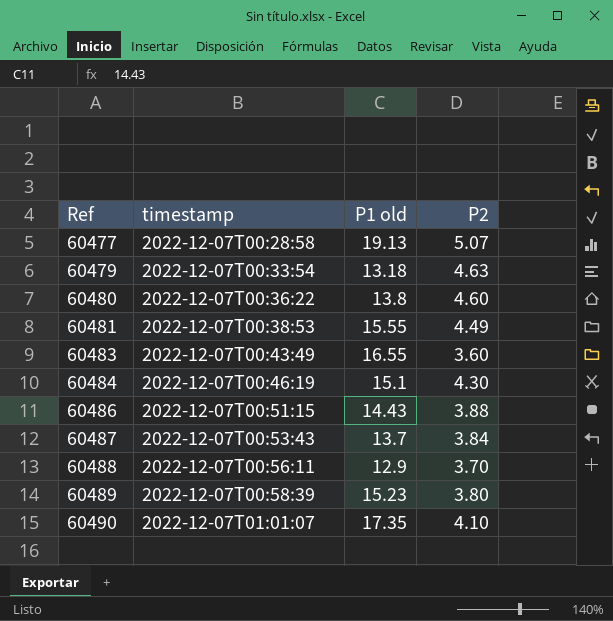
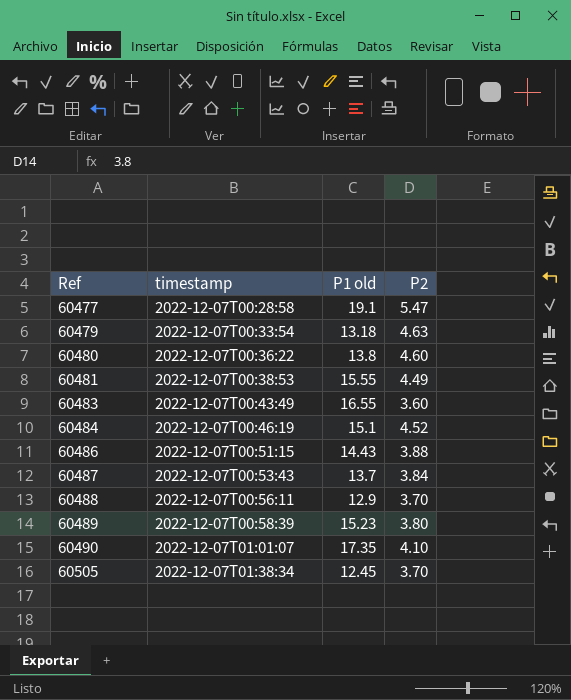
60477 | P1 old: 19.13 -> 19.1
60477 | P2: 5.07 -> 5.47
60484 | P2: 4.30 -> 4.52
row 60505: none -> 2022-12-07T01:38:34 | 12.45 | 3.70

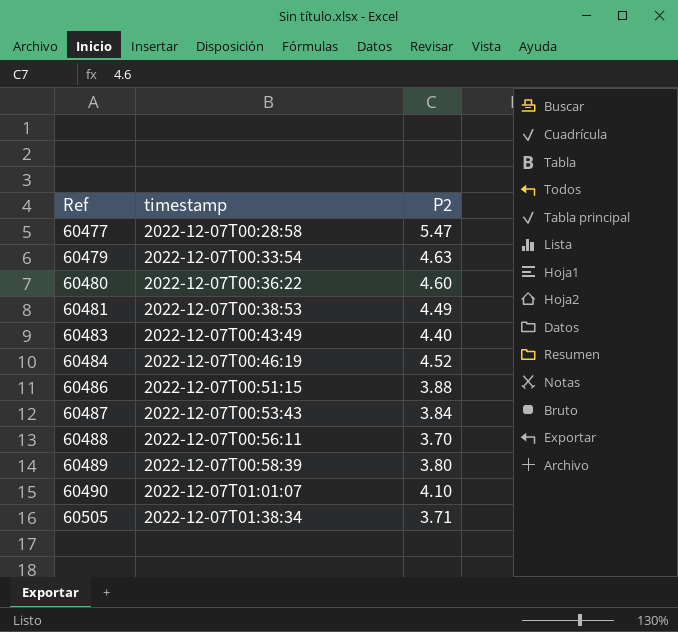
column P1 old | position: 3 -> none
60483 | P2: 3.60 -> 4.40
60505 | P2: 3.70 -> 3.71

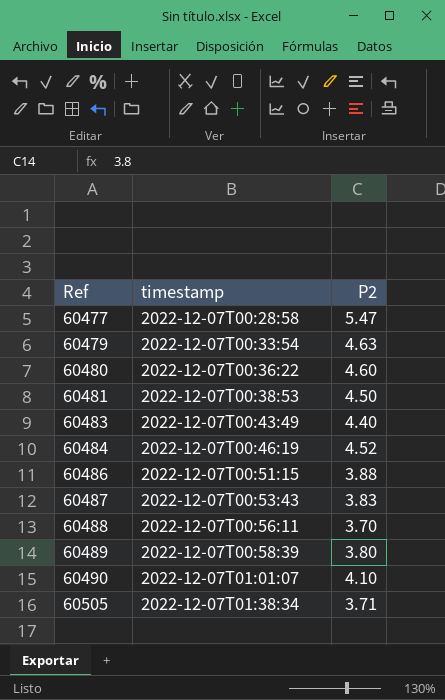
60481 | P2: 4.49 -> 4.50
60487 | P2: 3.84 -> 3.83

